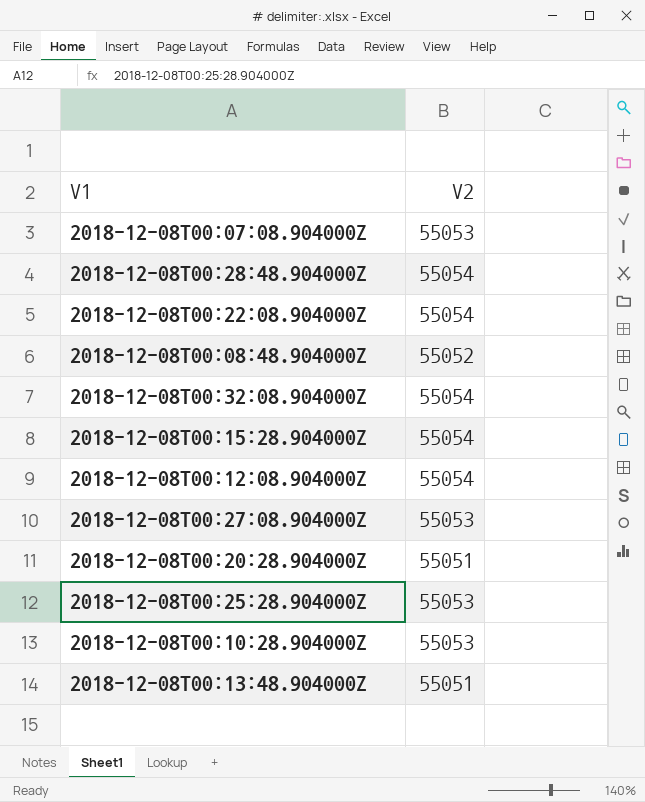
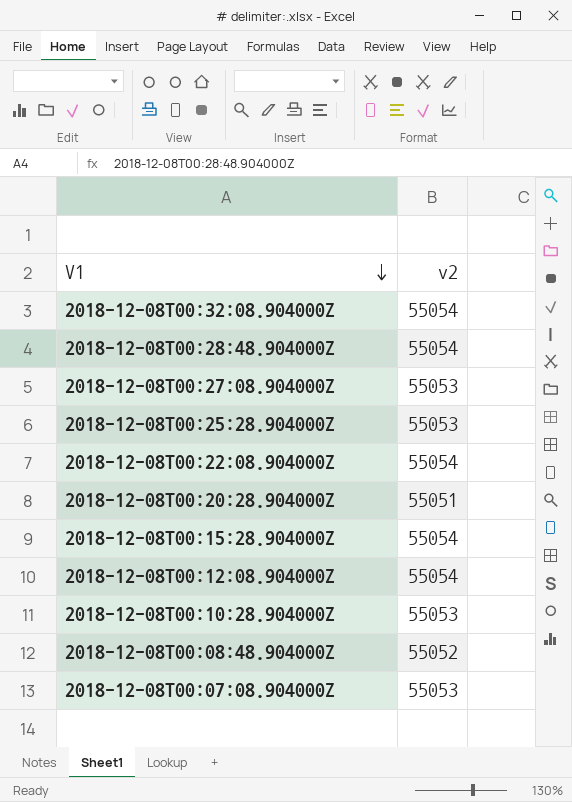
row order: none -> V1 descending
column name: V2 -> v2
row 2018-12-08T00:13:48.904000Z: 55051 -> none

